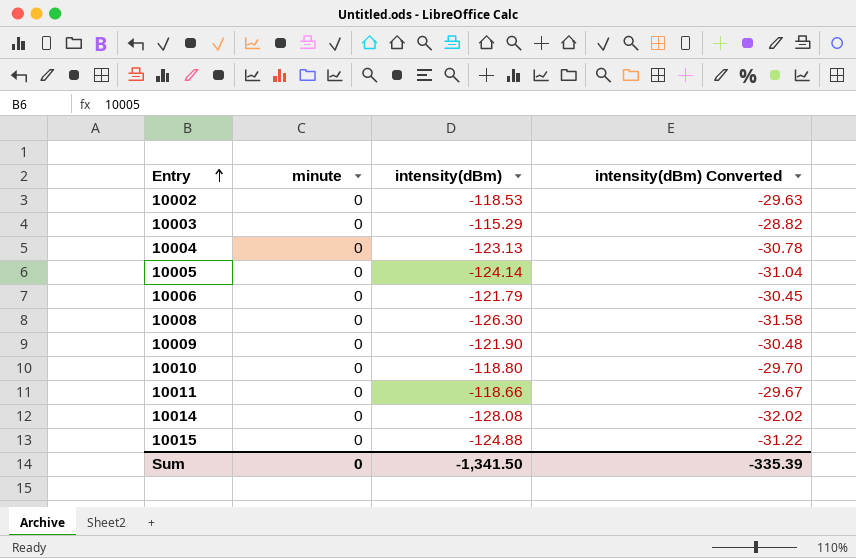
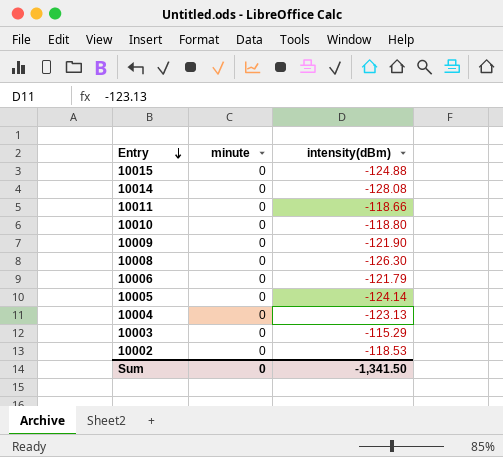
row order: Entry ascending -> Entry descending
column intensity(dBm) Converted | formula: [intensity(dBm)] * 0.25 -> none

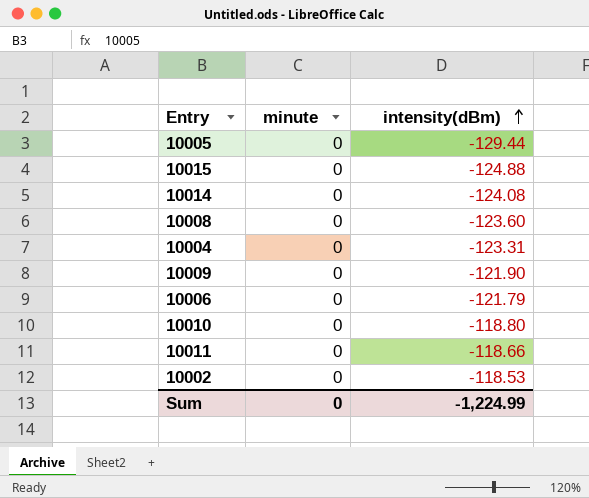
row order: Entry descending -> intensity(dBm) ascending
row 10003: 0 | -115.29 -> none
10005 | intensity(dBm): -124.14 -> -129.44
10014 | intensity(dBm): -128.08 -> -124.08
10008 | intensity(dBm): -126.30 -> -123.60
10004 | intensity(dBm): -123.13 -> -123.31
Sum | intensity(dBm): -1,341.50 -> -1,224.99

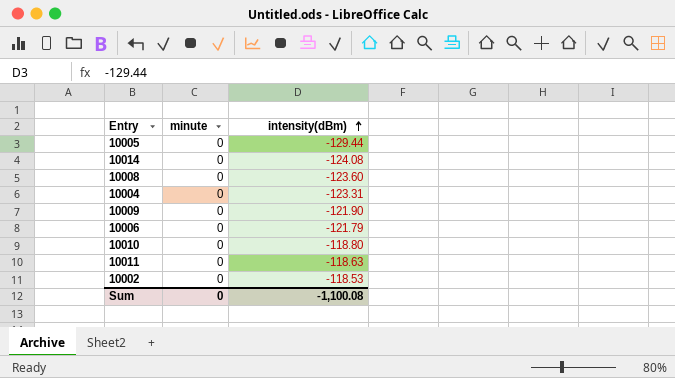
row 10015: 0 | -124.88 -> none
10011 | intensity(dBm): -118.66 -> -118.63
Sum | intensity(dBm): -1,224.99 -> -1,100.08

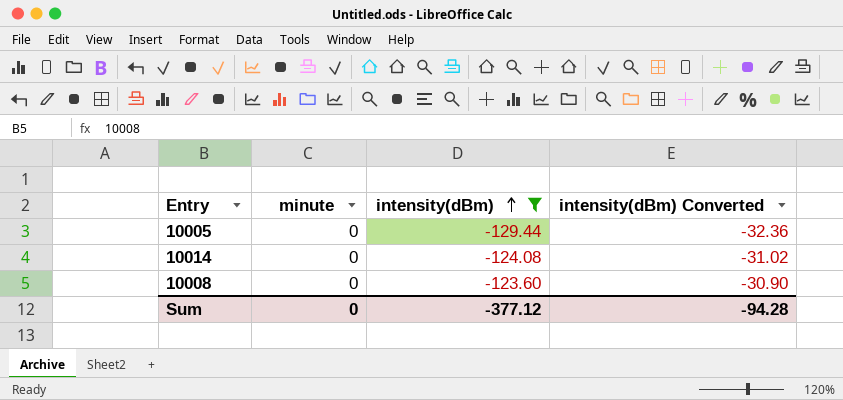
filter: none -> intensity(dBm) <= -123.60
column intensity(dBm) Converted | formula: none -> [intensity(dBm)] * 0.25
Sum | intensity(dBm): -1,100.08 -> -377.12

